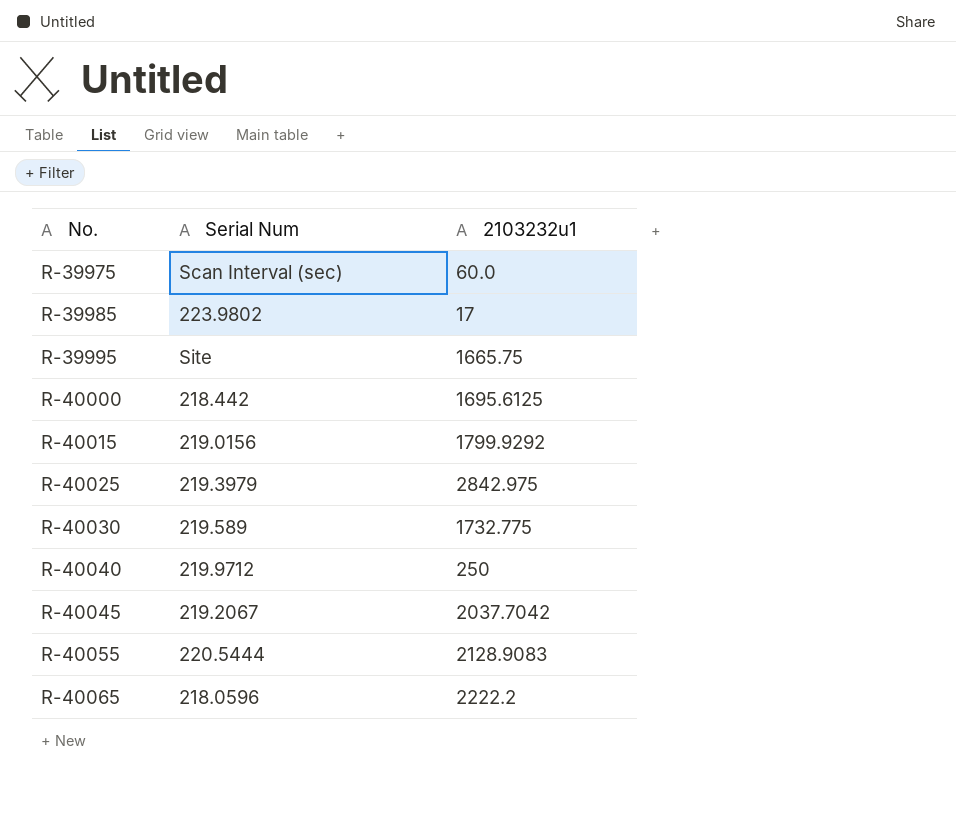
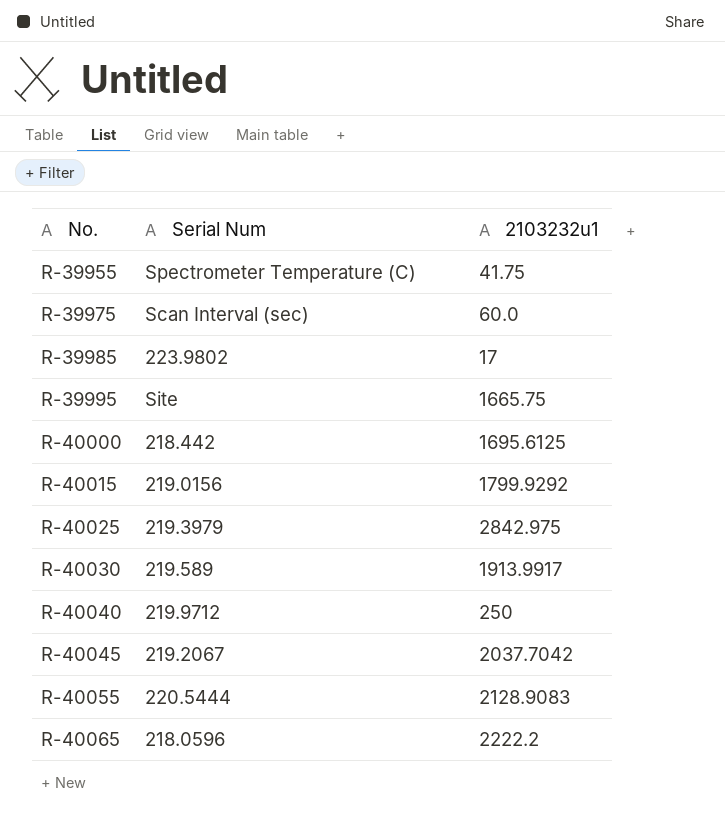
row R-39955: none -> Spectrometer Temperature (C) | 41.75
R-40030 | 2103232u1: 1732.775 -> 1913.9917

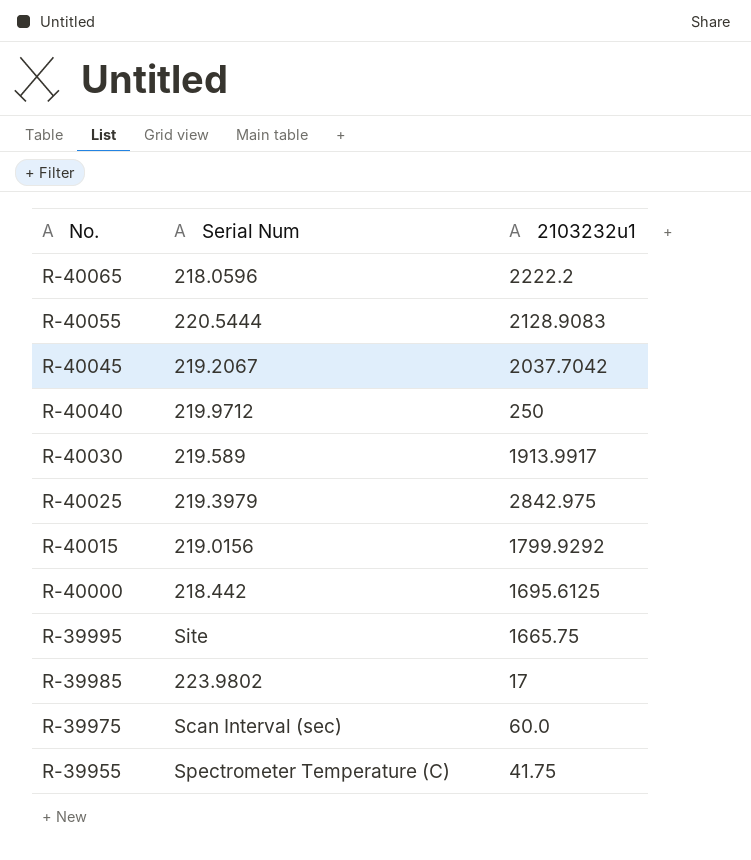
row order: No. ascending -> No. descending

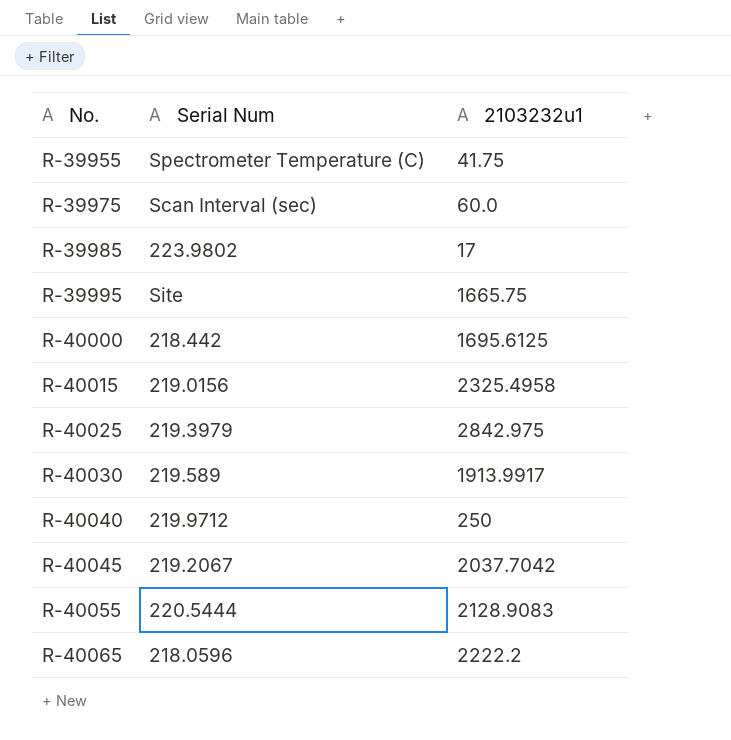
row order: No. descending -> No. ascending
R-40015 | 2103232u1: 1799.9292 -> 2325.4958

